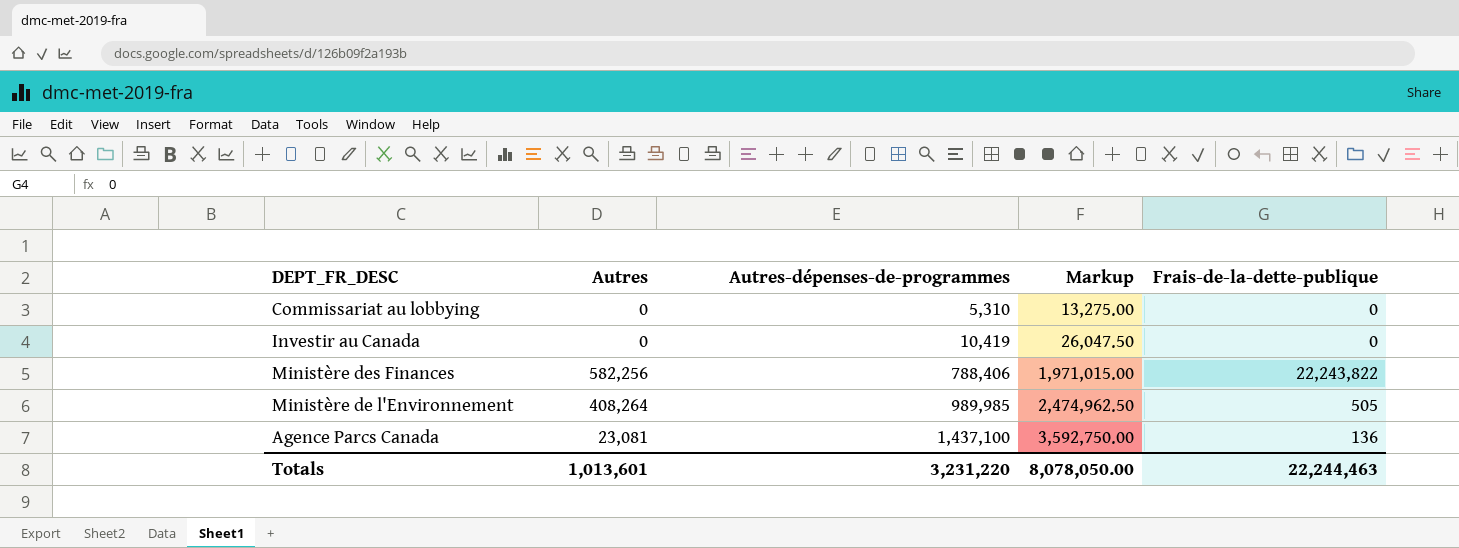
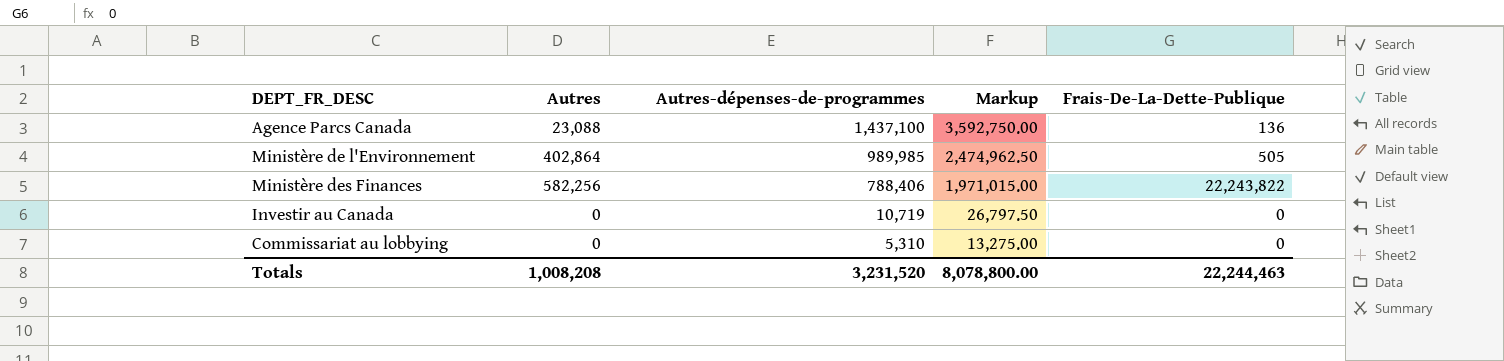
row order: Autres-dépenses-de-programmes ascending -> Autres-dépenses-de-programmes descending
column name: Frais-de-la-dette-publique -> Frais-De-La-Dette-Publique
Agence Parcs Canada | Autres: 23,081 -> 23,088
Ministère de l'Environnement | Autres: 408,264 -> 402,864
Investir au Canada | Autres-dépenses-de-programmes: 10,419 -> 10,719
Investir au Canada | Markup: 26,047.50 -> 26,797.50
Totals | Autres: 1,013,601 -> 1,008,208
Totals | Autres-dépenses-de-programmes: 3,231,220 -> 3,231,520
Totals | Markup: 8,078,050.00 -> 8,078,800.00

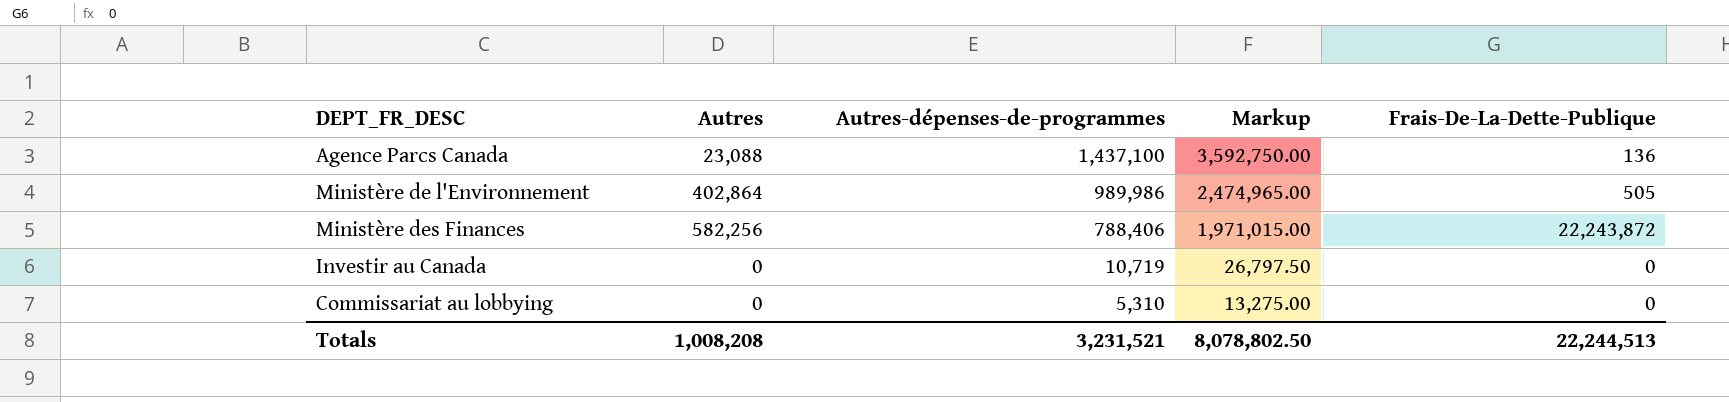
Ministère de l'Environnement | Autres-dépenses-de-programmes: 989,985 -> 989,986
Ministère de l'Environnement | Markup: 2,474,962.50 -> 2,474,965.00
Ministère des Finances | Frais-De-La-Dette-Publique: 22,243,822 -> 22,243,872
Totals | Autres-dépenses-de-programmes: 3,231,520 -> 3,231,521
Totals | Markup: 8,078,800.00 -> 8,078,802.50
Totals | Frais-De-La-Dette-Publique: 22,244,463 -> 22,244,513

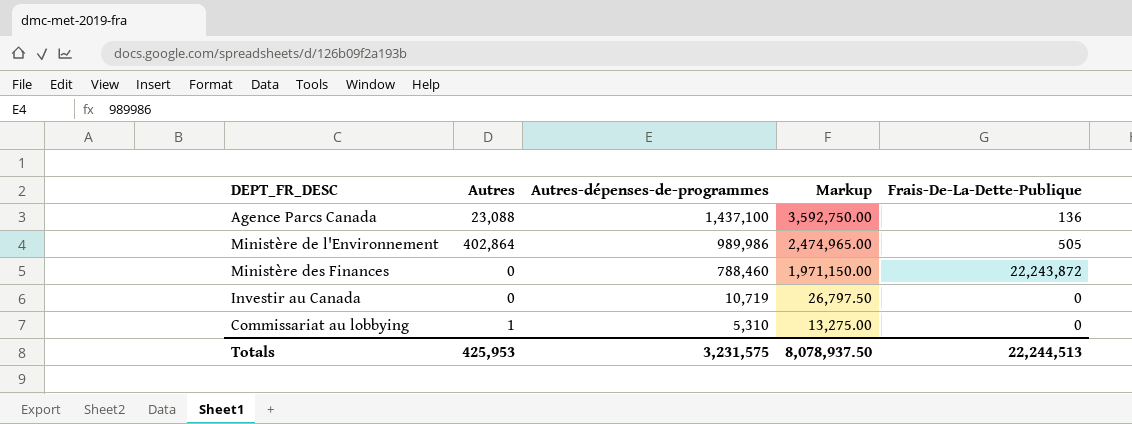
Ministère des Finances | Autres: 582,256 -> 0
Ministère des Finances | Autres-dépenses-de-programmes: 788,406 -> 788,460
Ministère des Finances | Markup: 1,971,015.00 -> 1,971,150.00
Commissariat au lobbying | Autres: 0 -> 1
Totals | Autres: 1,008,208 -> 425,953
Totals | Autres-dépenses-de-programmes: 3,231,521 -> 3,231,575
Totals | Markup: 8,078,802.50 -> 8,078,937.50

